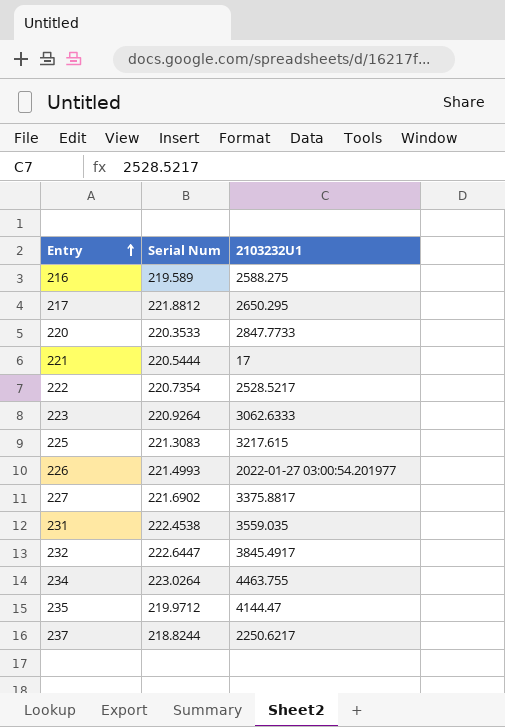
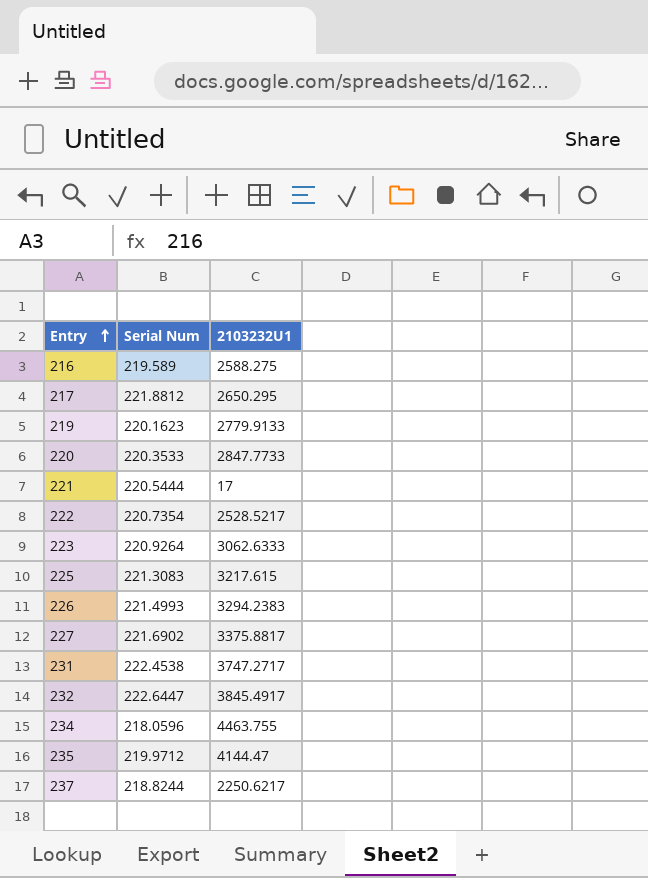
row 219: none -> 220.1623 | 2779.9133
226 | 2103232U1: 2022-01-27 03:00:54.201977 -> 3294.2383
231 | 2103232U1: 3559.035 -> 3747.2717
234 | Serial Num: 223.0264 -> 218.0596

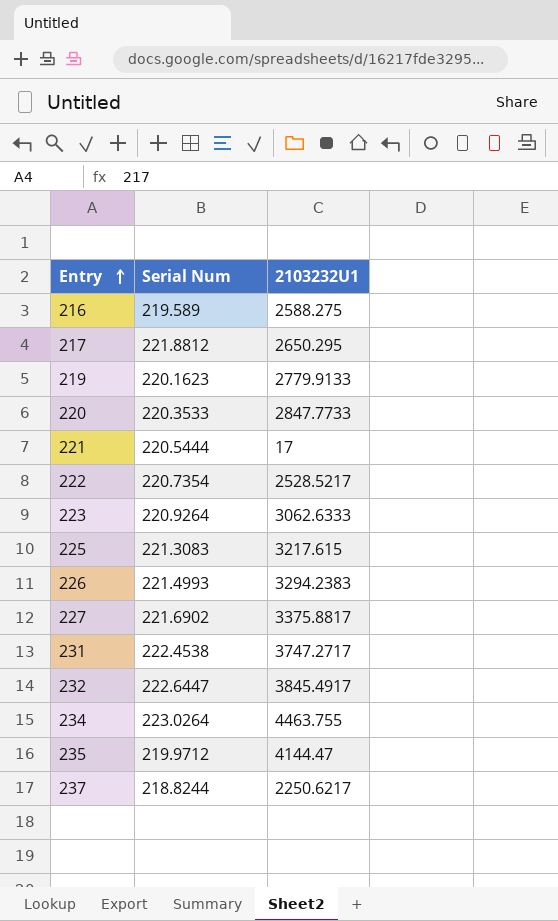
234 | Serial Num: 218.0596 -> 223.0264

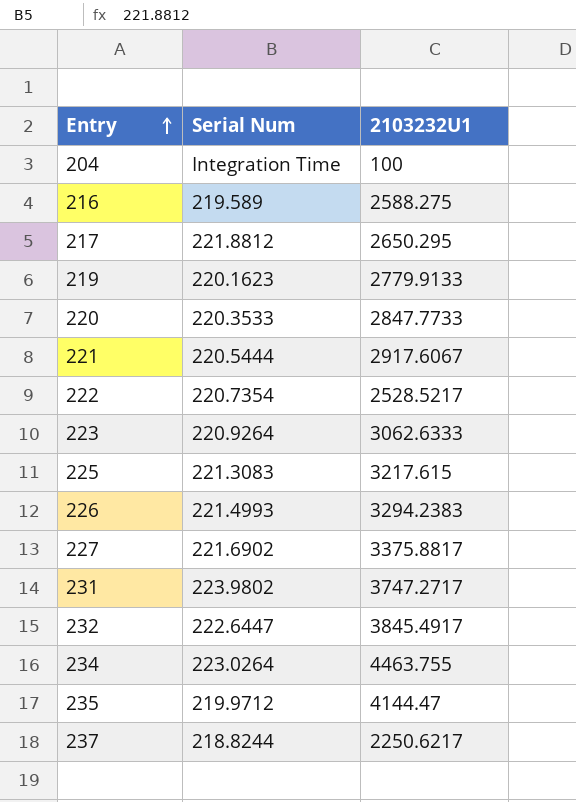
row 204: none -> Integration Time | 100
221 | 2103232U1: 17 -> 2917.6067
231 | Serial Num: 222.4538 -> 223.9802

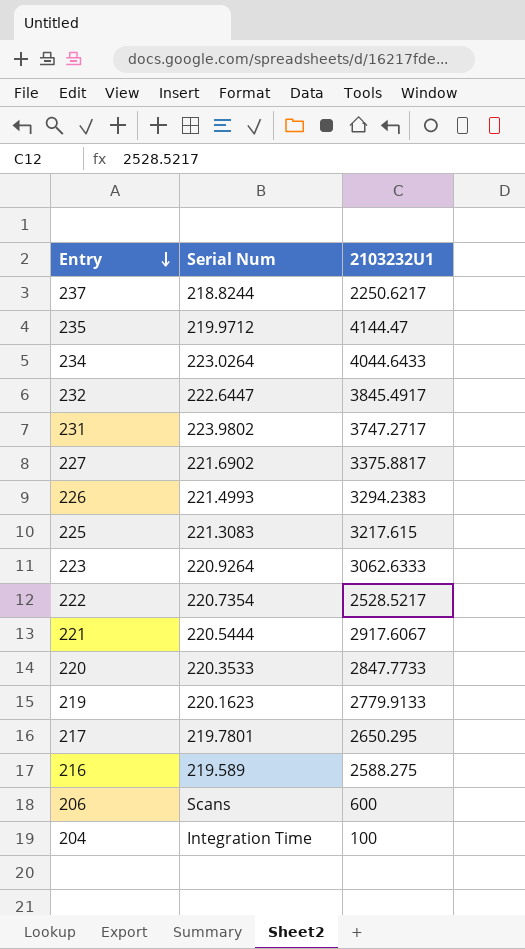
row order: Entry ascending -> Entry descending
234 | 2103232U1: 4463.755 -> 4044.6433
217 | Serial Num: 221.8812 -> 219.7801
row 206: none -> Scans | 600

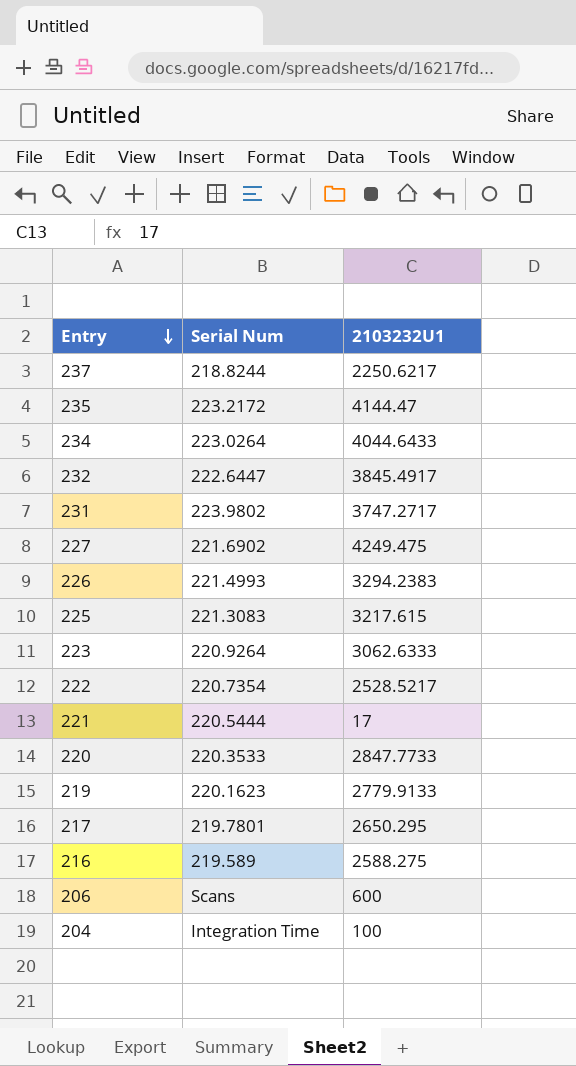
235 | Serial Num: 219.9712 -> 223.2172
227 | 2103232U1: 3375.8817 -> 4249.475
221 | 2103232U1: 2917.6067 -> 17

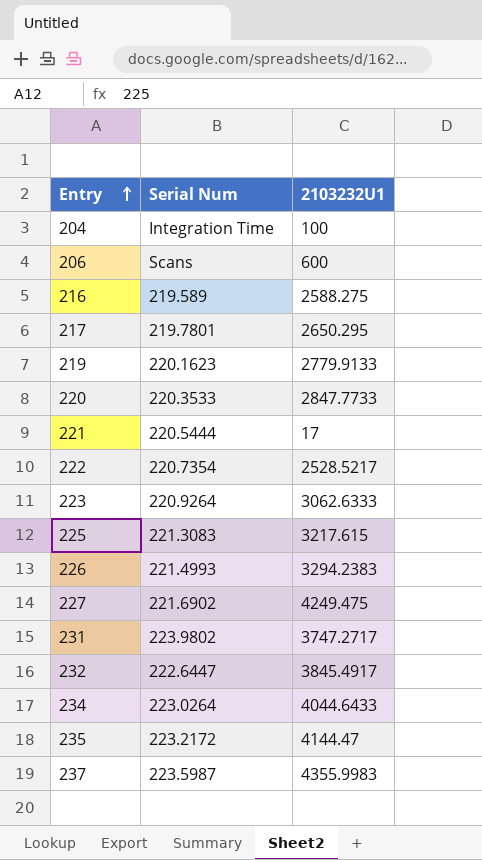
row order: Entry descending -> Entry ascending
237 | Serial Num: 218.8244 -> 223.5987
237 | 2103232U1: 2250.6217 -> 4355.9983

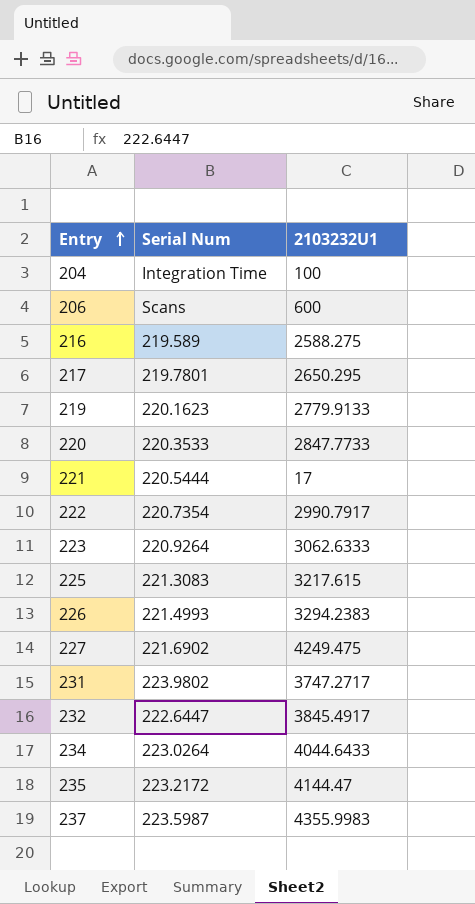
222 | 2103232U1: 2528.5217 -> 2990.7917

